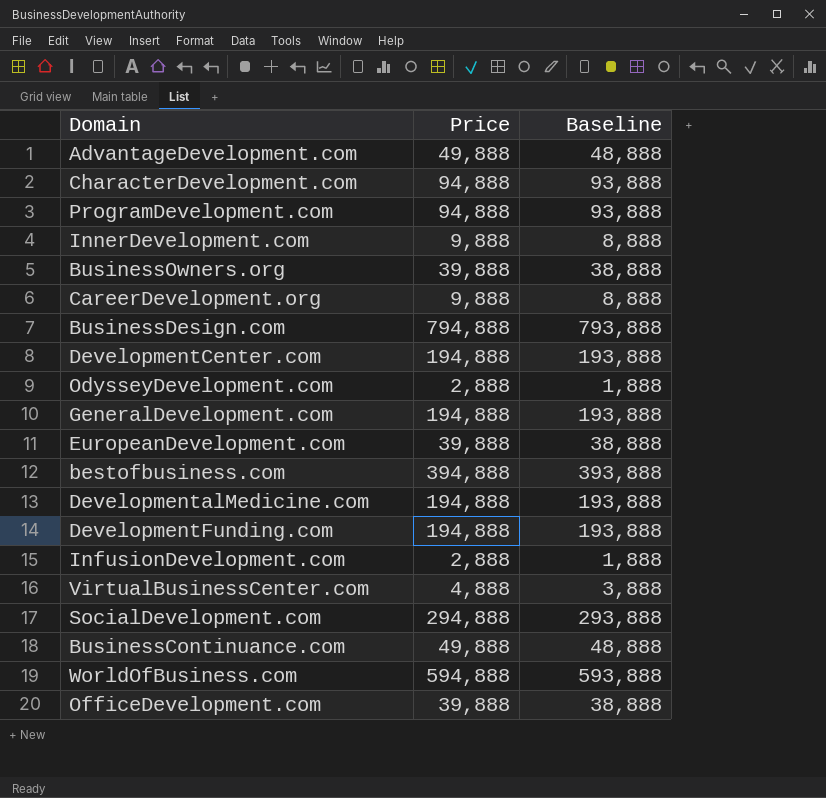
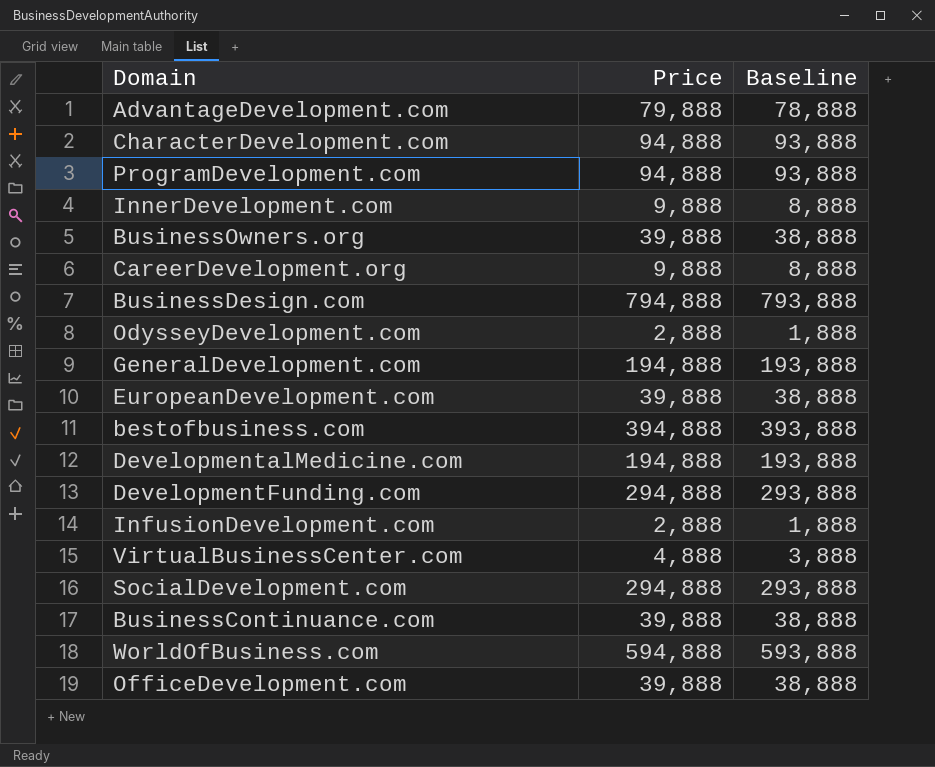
row DevelopmentCenter.com: 194,888 | 193,888 -> none
AdvantageDevelopment.com | Price: 49,888 -> 79,888
AdvantageDevelopment.com | Baseline: 48,888 -> 78,888
DevelopmentFunding.com | Price: 194,888 -> 294,888
DevelopmentFunding.com | Baseline: 193,888 -> 293,888
BusinessContinuance.com | Price: 49,888 -> 39,888
BusinessContinuance.com | Baseline: 48,888 -> 38,888

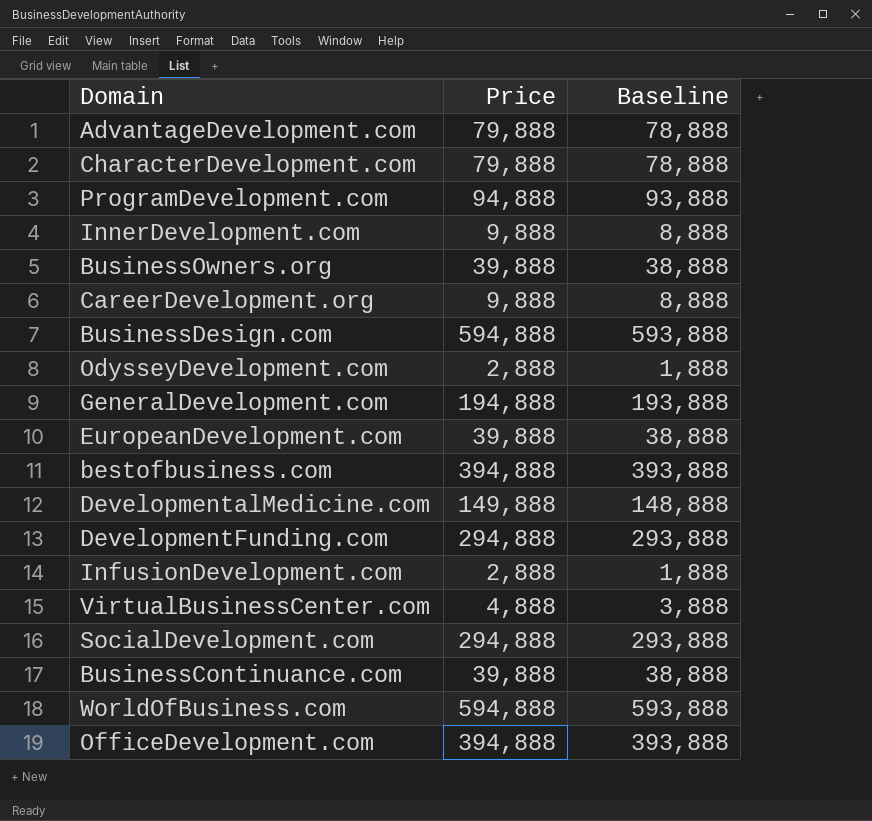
CharacterDevelopment.com | Price: 94,888 -> 79,888
CharacterDevelopment.com | Baseline: 93,888 -> 78,888
BusinessDesign.com | Price: 794,888 -> 594,888
BusinessDesign.com | Baseline: 793,888 -> 593,888
DevelopmentalMedicine.com | Price: 194,888 -> 149,888
DevelopmentalMedicine.com | Baseline: 193,888 -> 148,888
OfficeDevelopment.com | Price: 39,888 -> 394,888
OfficeDevelopment.com | Baseline: 38,888 -> 393,888

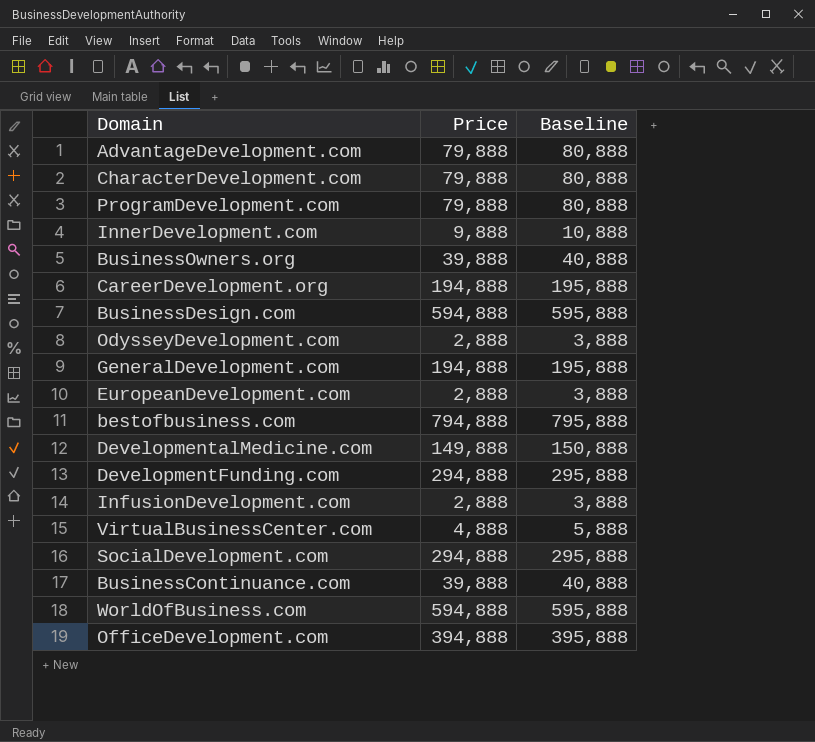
column Baseline | formula: [Price] - 1000 -> [Price] + 1000
ProgramDevelopment.com | Price: 94,888 -> 79,888
CareerDevelopment.org | Price: 9,888 -> 194,888
EuropeanDevelopment.com | Price: 39,888 -> 2,888
bestofbusiness.com | Price: 394,888 -> 794,888

